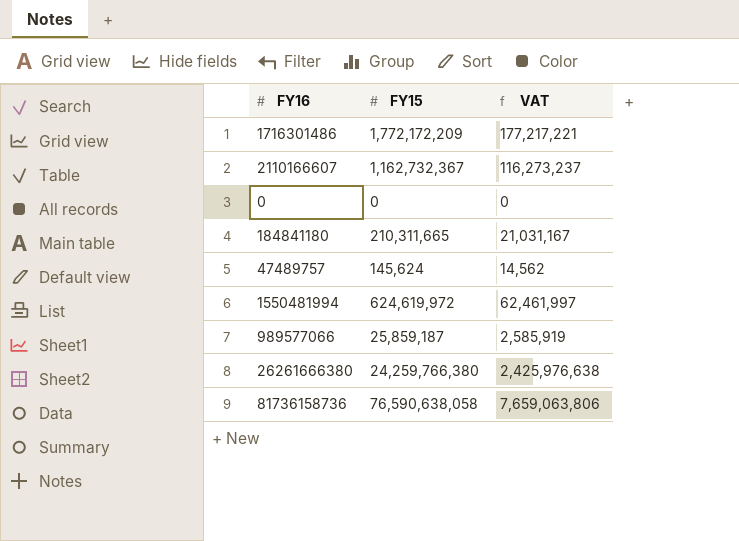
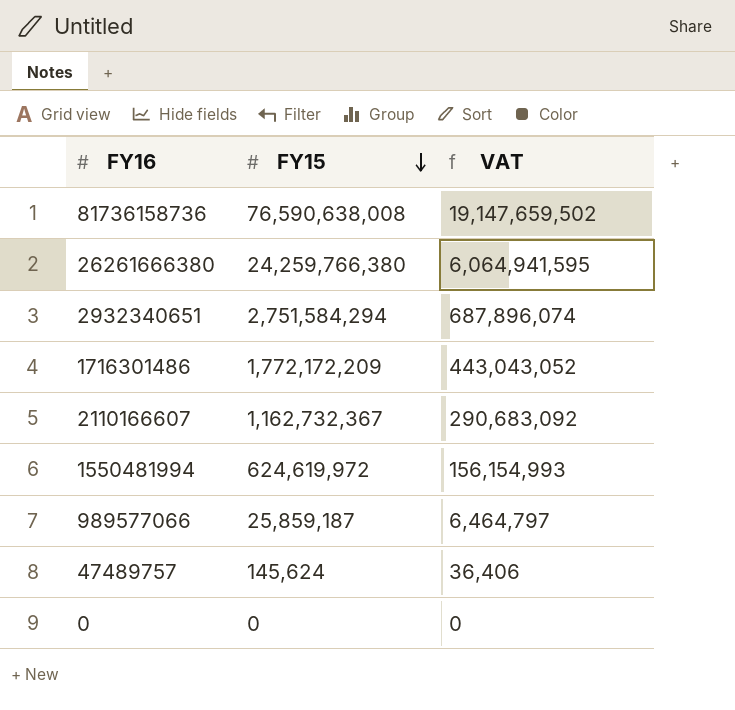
row order: none -> FY15 descending
column VAT | formula: [FY15] * 0.1 -> [FY15] * 0.25
row 184841180: 210,311,665 | 21,031,167 -> none
81736158736 | FY15: 76,590,638,058 -> 76,590,638,008
row 2932340651: none -> 2,751,584,294 | 687,896,074

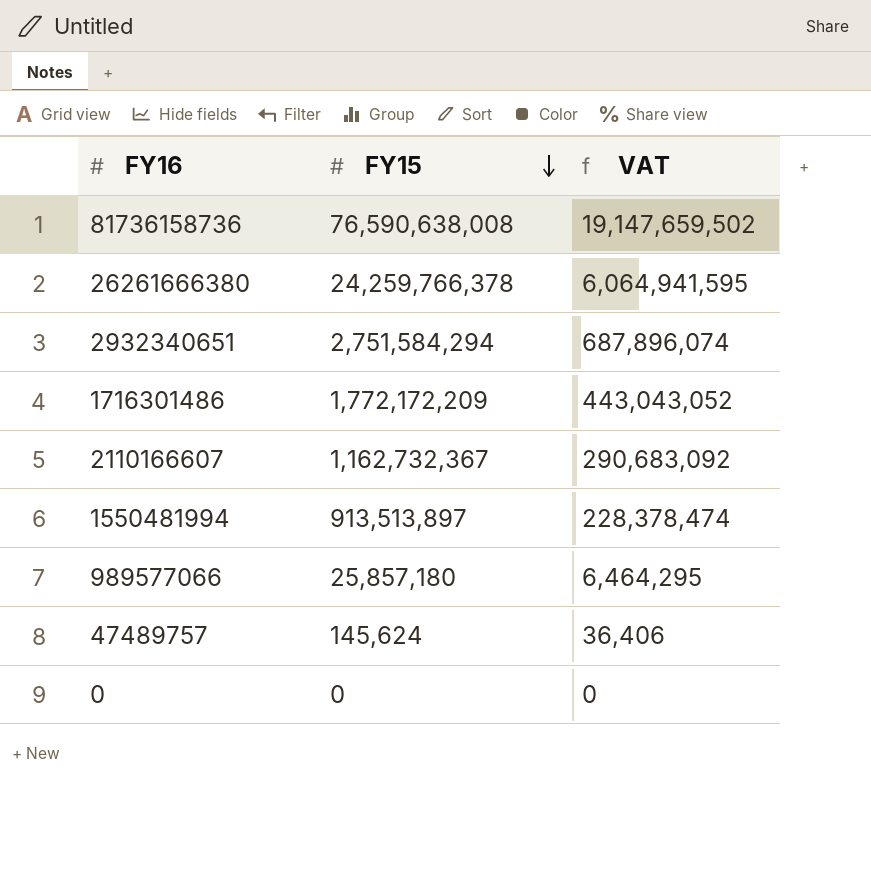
26261666380 | FY15: 24,259,766,380 -> 24,259,766,378
1550481994 | FY15: 624,619,972 -> 913,513,897
1550481994 | VAT: 156,154,993 -> 228,378,474
989577066 | FY15: 25,859,187 -> 25,857,180
989577066 | VAT: 6,464,797 -> 6,464,295

